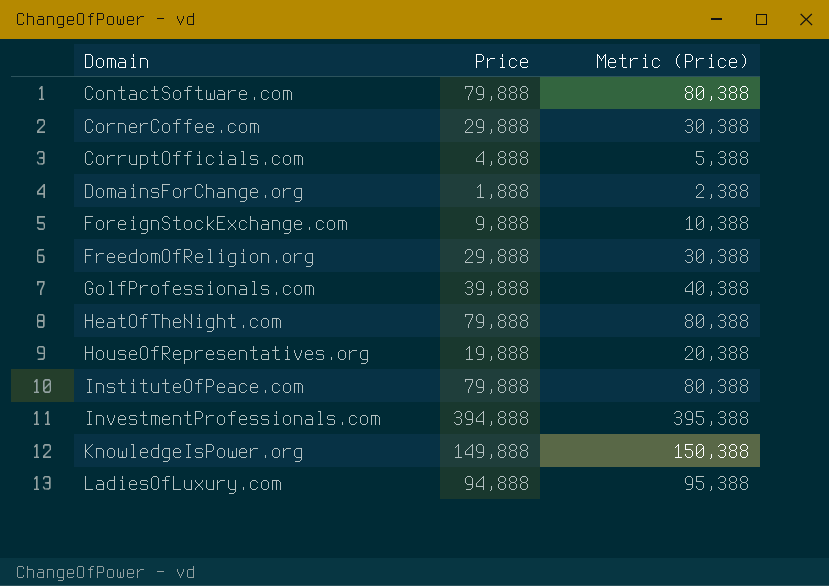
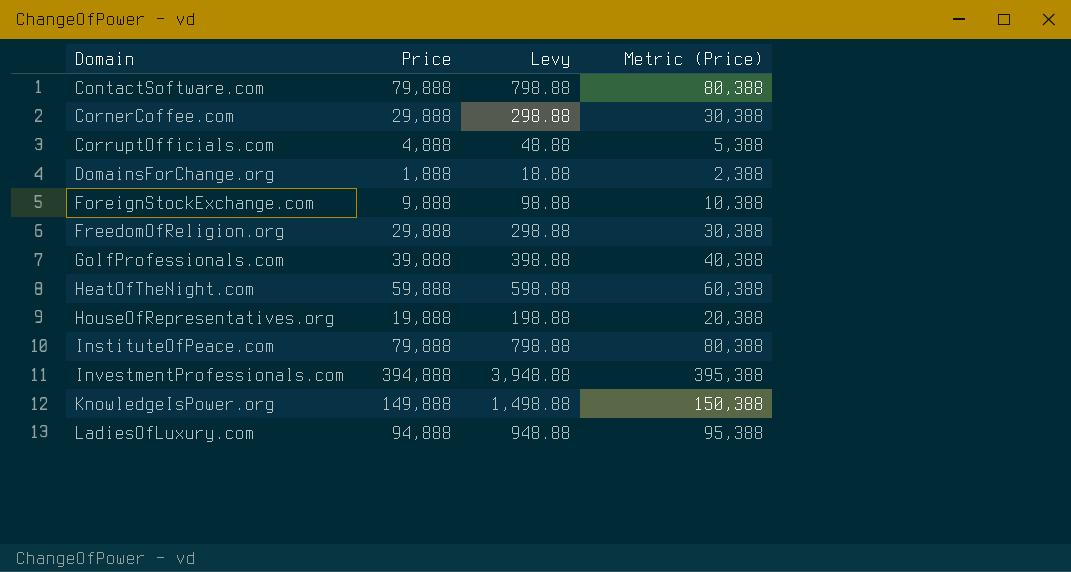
column Levy | formula: none -> [Price] * 0.01
HeatOfTheNight.com | Price: 79,888 -> 59,888
HeatOfTheNight.com | Metric (Price): 80,388 -> 60,388

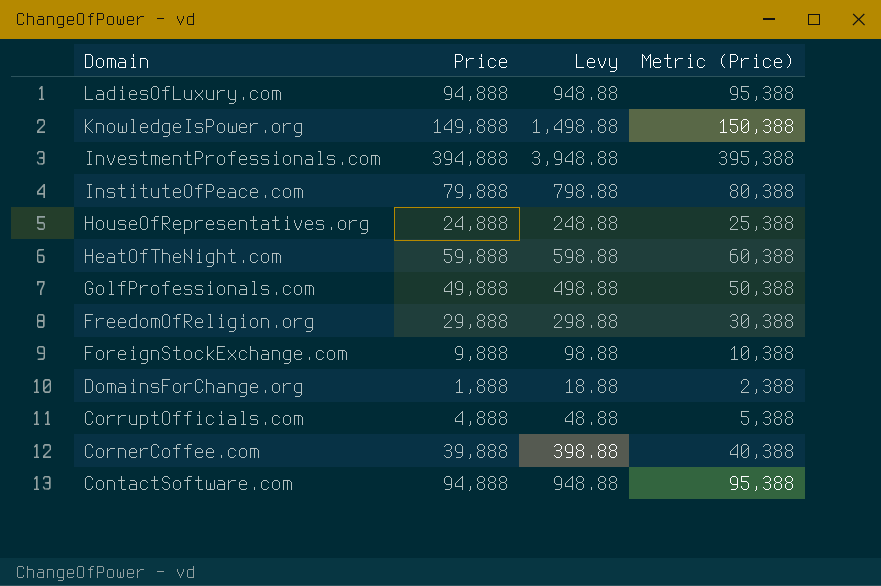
row order: Domain ascending -> Domain descending
HouseOfRepresentatives.org | Price: 19,888 -> 24,888
HouseOfRepresentatives.org | Levy: 198.88 -> 248.88
HouseOfRepresentatives.org | Metric (Price): 20,388 -> 25,388
GolfProfessionals.com | Price: 39,888 -> 49,888
GolfProfessionals.com | Levy: 398.88 -> 498.88
GolfProfessionals.com | Metric (Price): 40,388 -> 50,388
CornerCoffee.com | Price: 29,888 -> 39,888
CornerCoffee.com | Levy: 298.88 -> 398.88
CornerCoffee.com | Metric (Price): 30,388 -> 40,388
ContactSoftware.com | Price: 79,888 -> 94,888
ContactSoftware.com | Levy: 798.88 -> 948.88
ContactSoftware.com | Metric (Price): 80,388 -> 95,388

